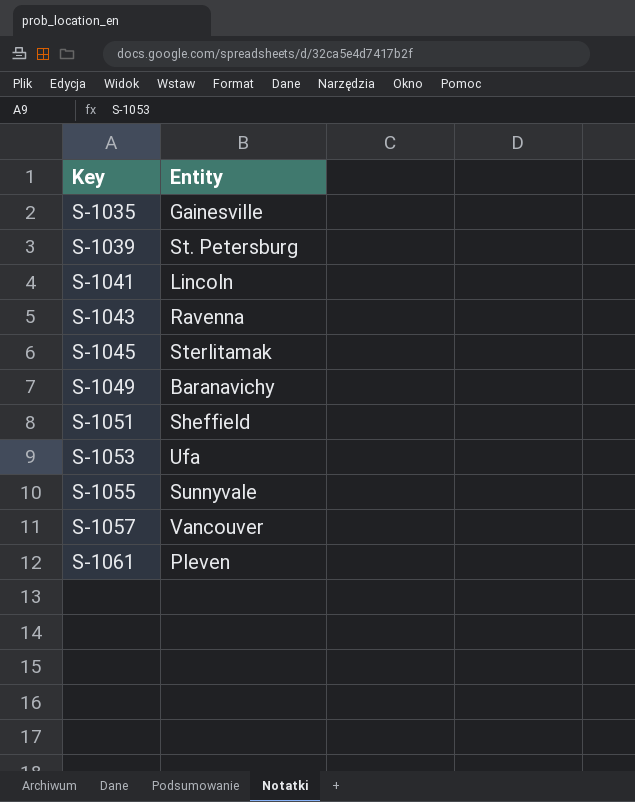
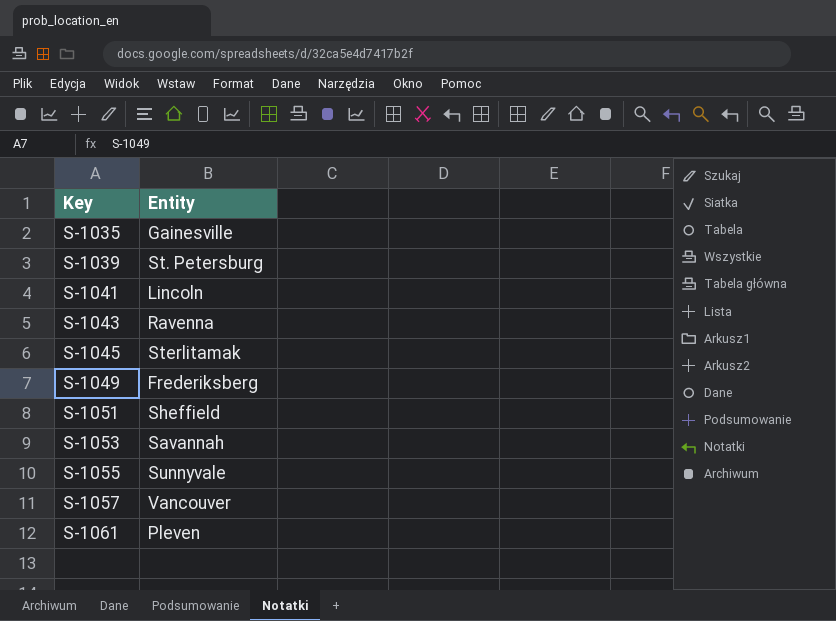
S-1049 | Entity: Baranavichy -> Frederiksberg
S-1053 | Entity: Ufa -> Savannah

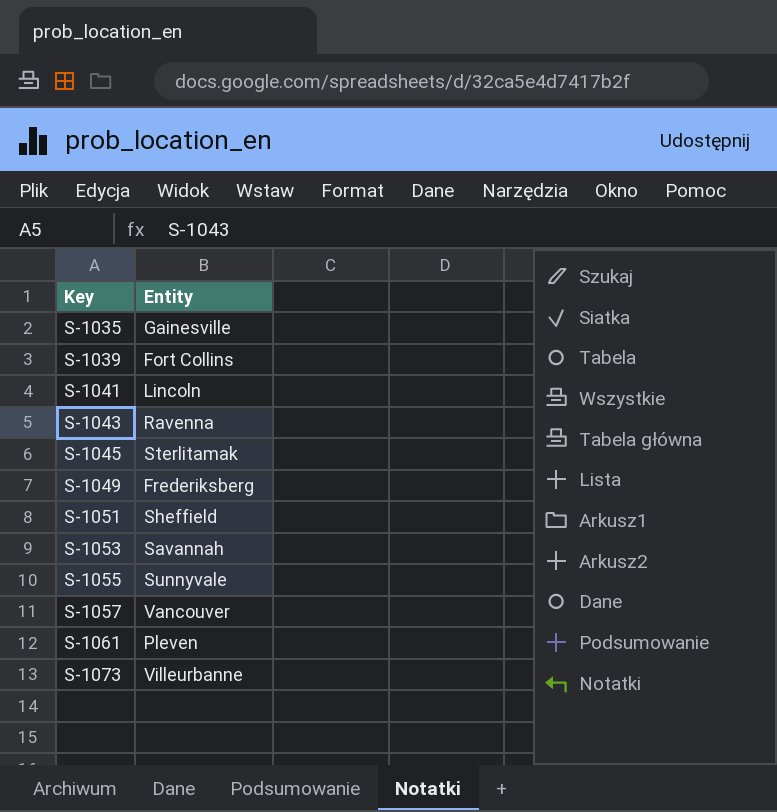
S-1039 | Entity: St. Petersburg -> Fort Collins
row S-1073: none -> Villeurbanne

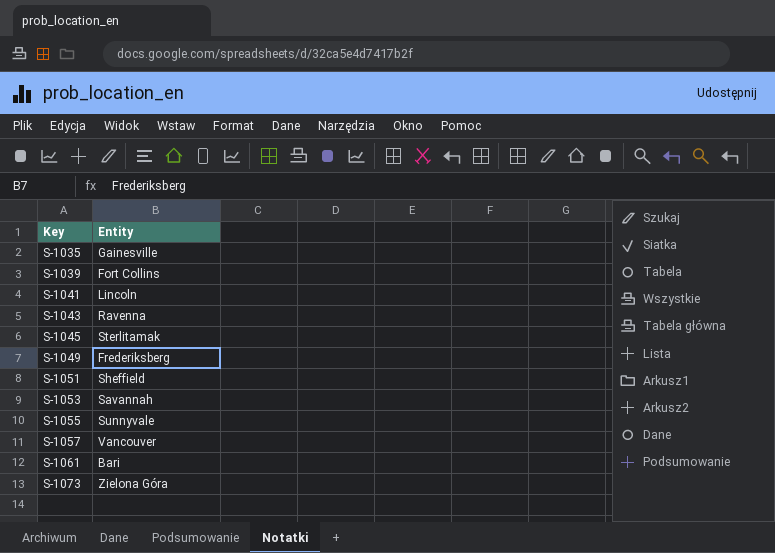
S-1061 | Entity: Pleven -> Bari
S-1073 | Entity: Villeurbanne -> Zielona Góra

